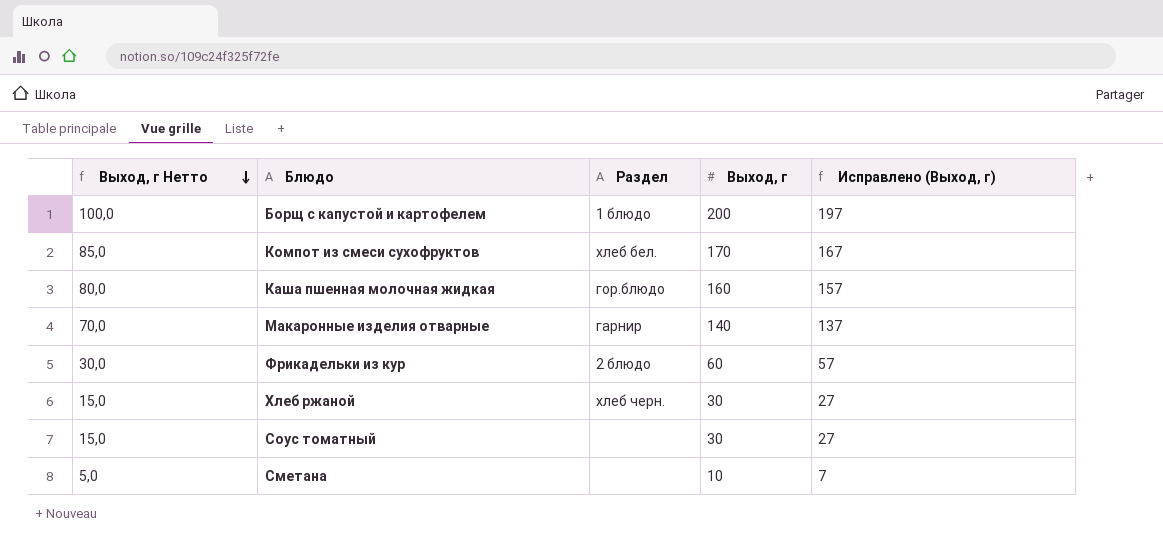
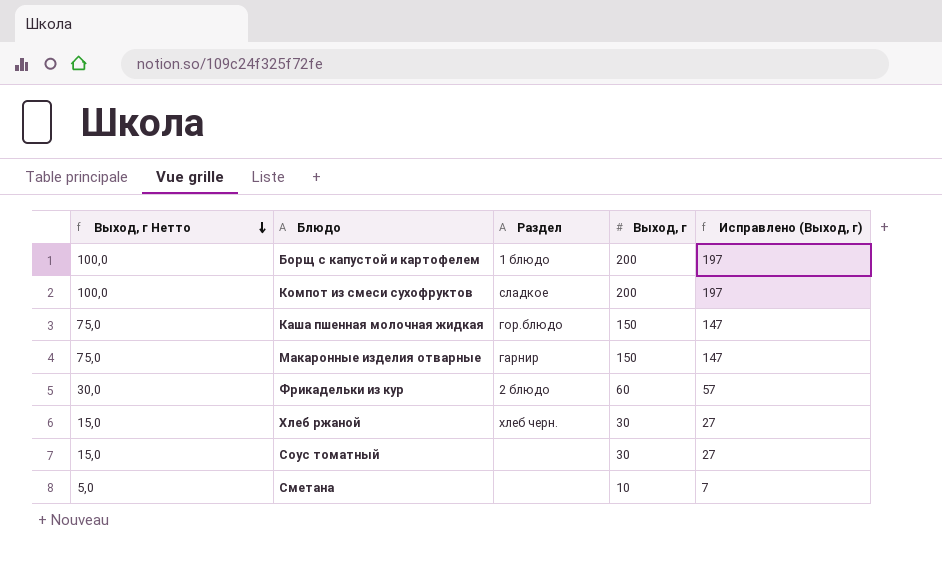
Компот из смеси сухофруктов | Выход, г Нетто: 85,0 -> 100,0
Компот из смеси сухофруктов | Раздел: хлеб бел. -> сладкое
Компот из смеси сухофруктов | Выход, г: 170 -> 200
Компот из смеси сухофруктов | Исправлено (Выход, г): 167 -> 197
Каша пшенная молочная жидкая | Выход, г Нетто: 80,0 -> 75,0
Каша пшенная молочная жидкая | Выход, г: 160 -> 150
Каша пшенная молочная жидкая | Исправлено (Выход, г): 157 -> 147
Макаронные изделия отварные | Выход, г Нетто: 70,0 -> 75,0
Макаронные изделия отварные | Выход, г: 140 -> 150
Макаронные изделия отварные | Исправлено (Выход, г): 137 -> 147

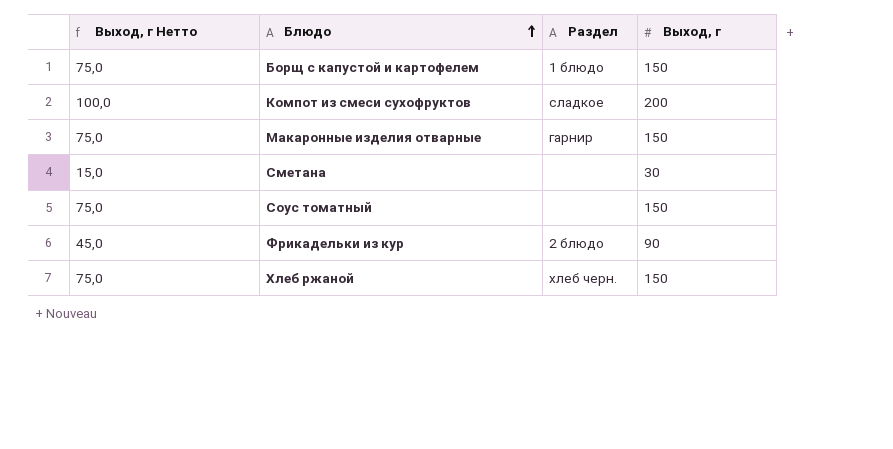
row order: Выход, г Нетто descending -> Блюдо ascending
column Исправлено (Выход, г) | formula: [Выход, г] - 3 -> none
row Каша пшенная молочная жидкая: 75,0 | гор.блюдо | 150 | 147 -> none
Борщ с капустой и картофелем | Выход, г Нетто: 100,0 -> 75,0
Борщ с капустой и картофелем | Выход, г: 200 -> 150
Сметана | Выход, г Нетто: 5,0 -> 15,0
Сметана | Выход, г: 10 -> 30
Соус томатный | Выход, г Нетто: 15,0 -> 75,0
Соус томатный | Выход, г: 30 -> 150
Фрикадельки из кур | Выход, г Нетто: 30,0 -> 45,0
Фрикадельки из кур | Выход, г: 60 -> 90
Хлеб ржаной | Выход, г Нетто: 15,0 -> 75,0
Хлеб ржаной | Выход, г: 30 -> 150

